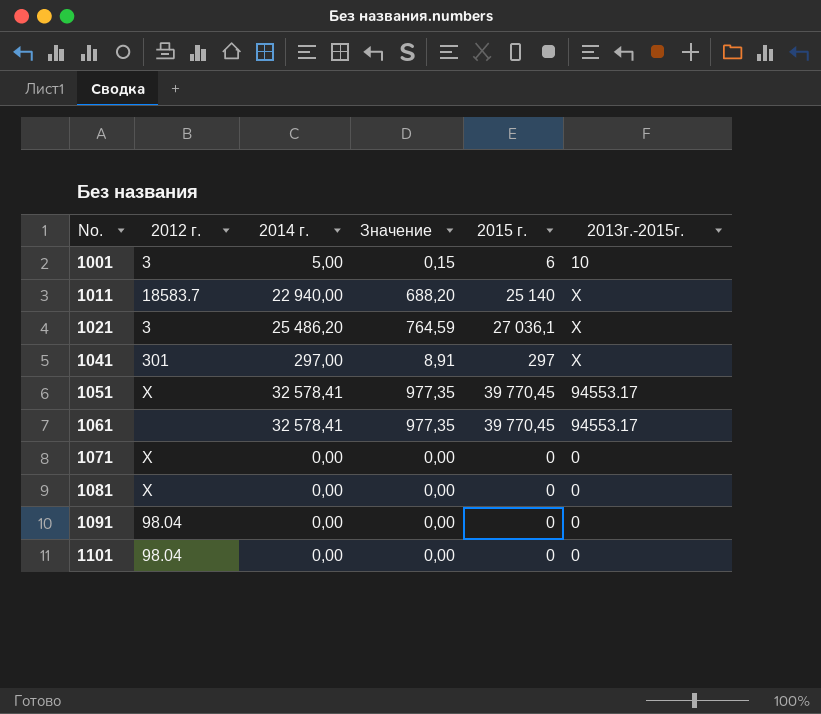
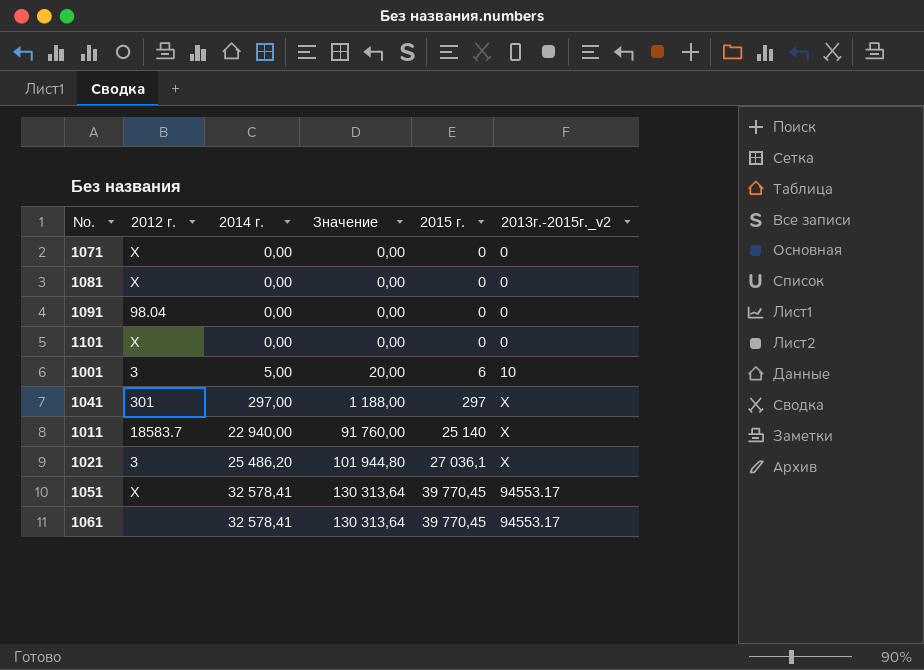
row order: No. ascending -> 2014 г. ascending
column Значение | formula: [2014 г.] * 0,03 -> [2014 г.] * 4
column name: 2013г.-2015г. -> 2013г.-2015г._v2
1101 | 2012 г.: 98.04 -> Х

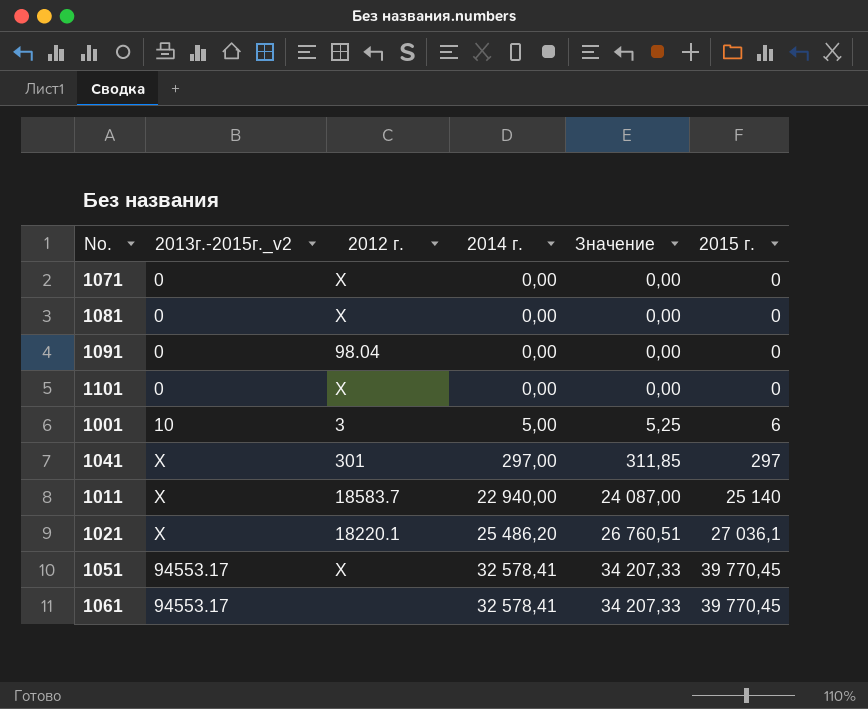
column 2013г.-2015г._v2 | position: 6 -> 2
column Значение | formula: [2014 г.] * 4 -> [2014 г.] * 1,05
1021 | 2012 г.: 3 -> 18220.1

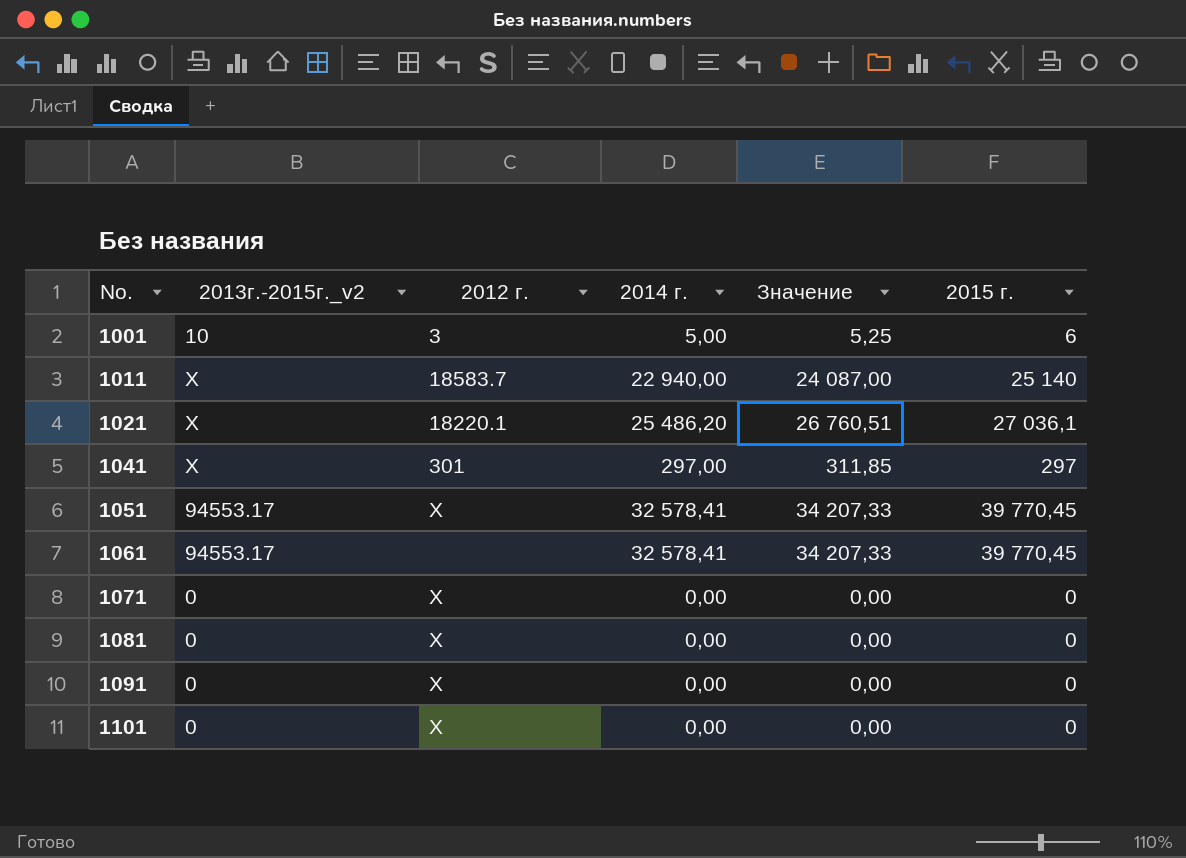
row order: 2014 г. ascending -> No. ascending
1091 | 2012 г.: 98.04 -> Х

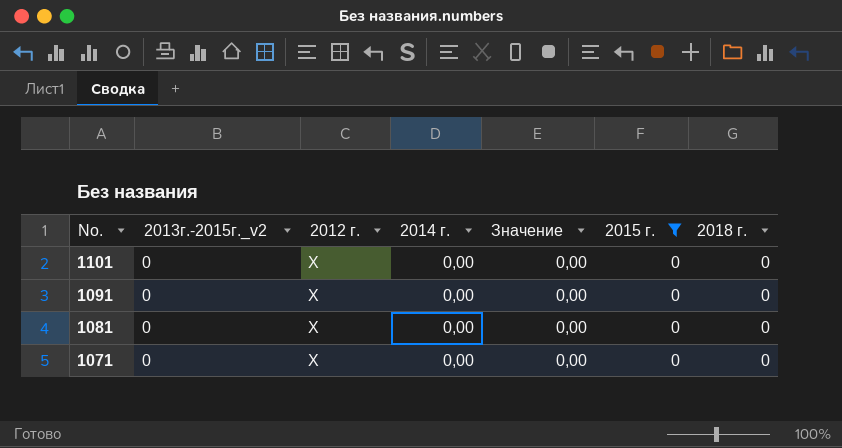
filter: none -> 2015 г. = 0
row order: No. ascending -> No. descending
column 2018 г. | position: none -> 7

